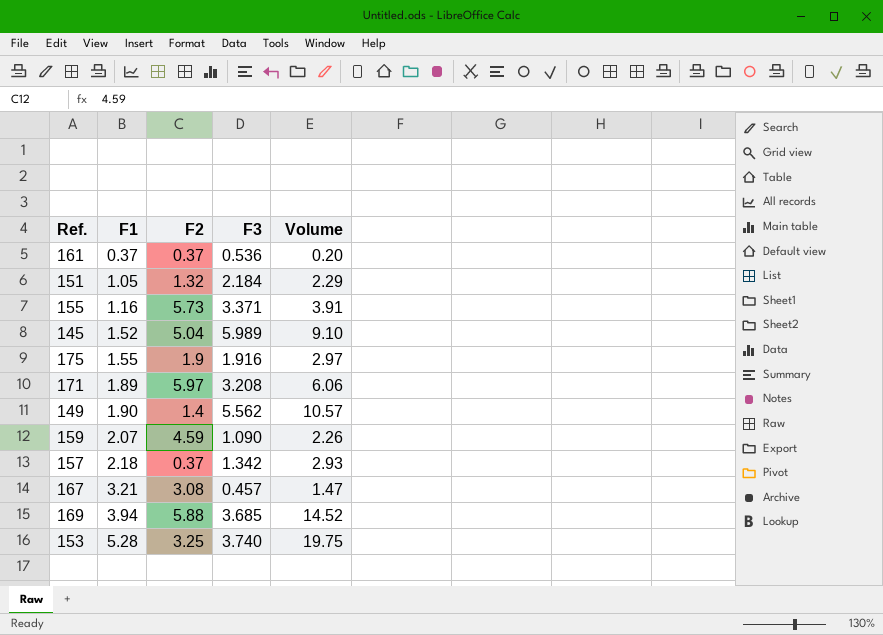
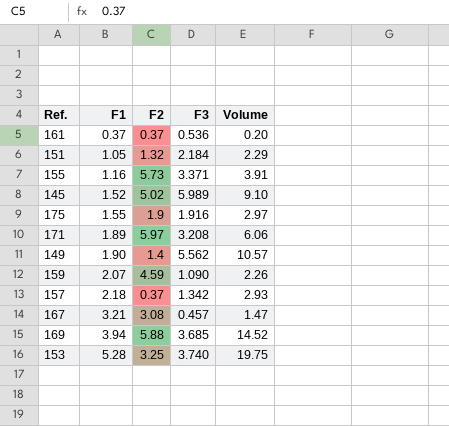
145 | F2: 5.04 -> 5.02

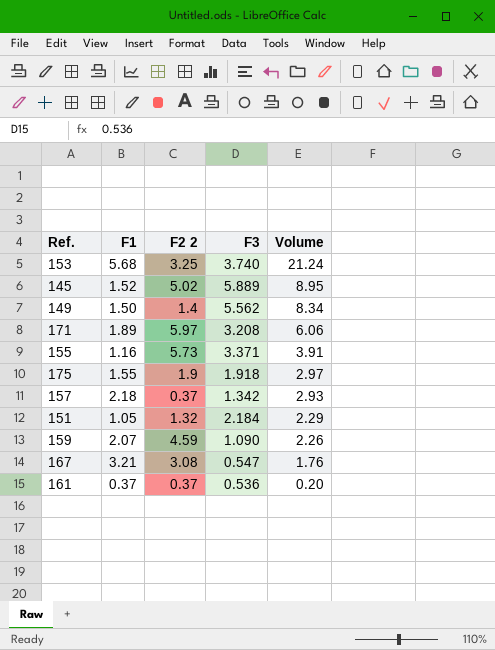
row order: F1 ascending -> Volume descending
column name: F2 -> F2 2
row 169: 3.94 | 5.88 | 3.685 | 14.52 -> none
153 | F1: 5.28 -> 5.68
153 | Volume: 19.75 -> 21.24
145 | F3: 5.989 -> 5.889
145 | Volume: 9.10 -> 8.95
149 | F1: 1.90 -> 1.50
149 | Volume: 10.57 -> 8.34
175 | F3: 1.916 -> 1.918
167 | F3: 0.457 -> 0.547
167 | Volume: 1.47 -> 1.76

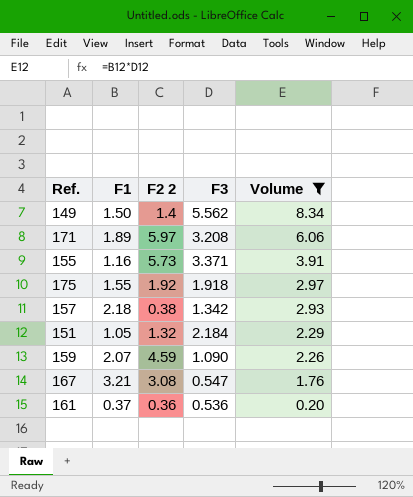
filter: none -> Volume <= 8.34
175 | F2 2: 1.9 -> 1.92
157 | F2 2: 0.37 -> 0.38
161 | F2 2: 0.37 -> 0.36

